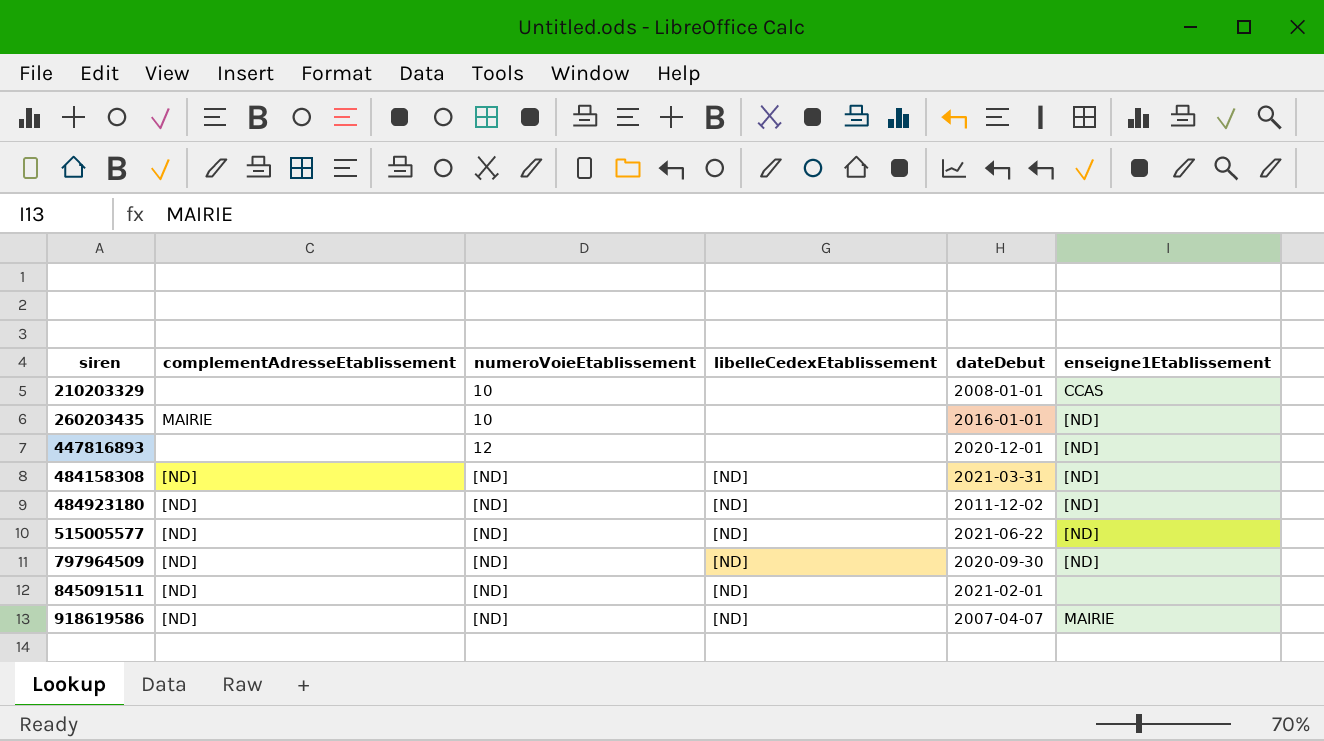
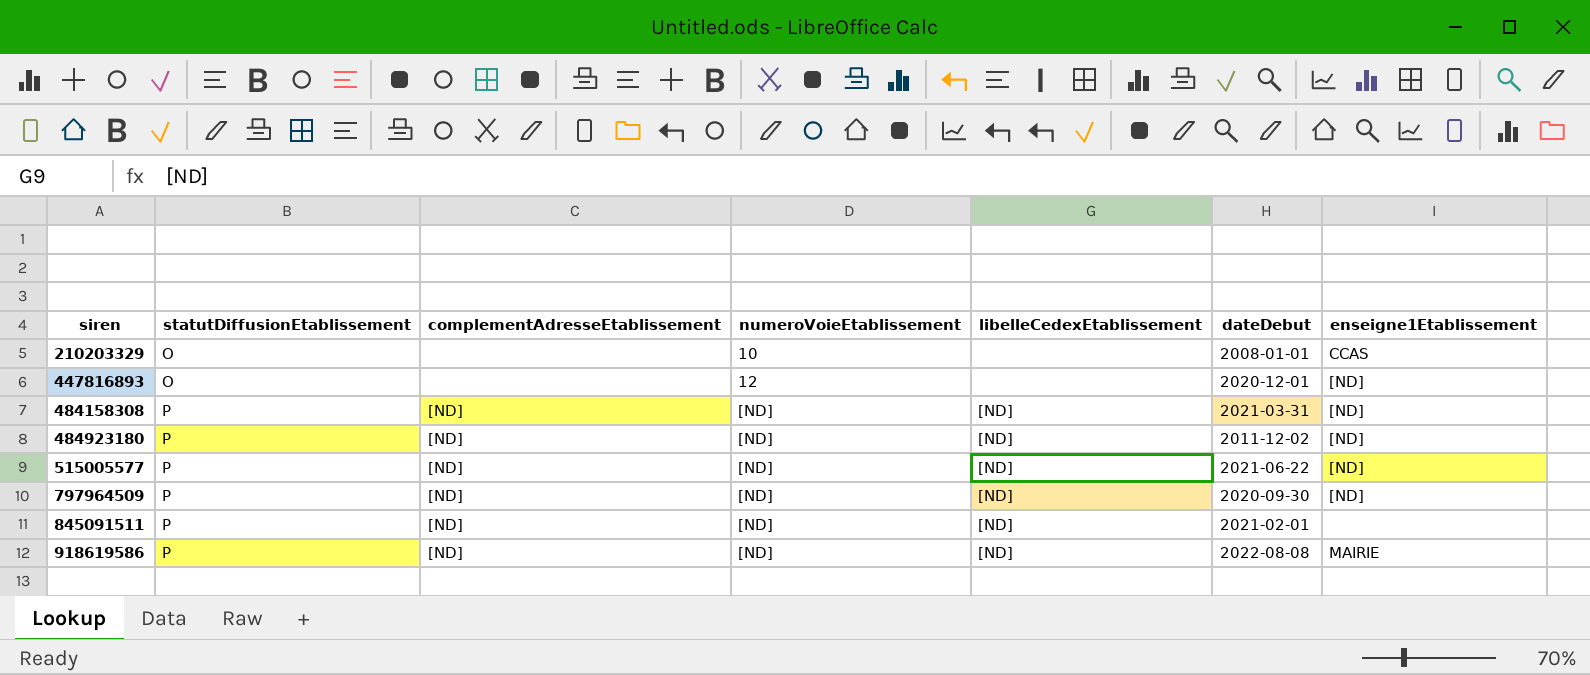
column statutDiffusionEtablissement | position: none -> 2
row 260203435: MAIRIE | 10 | none | 2016-01-01 | [ND] -> none
918619586 | dateDebut: 2007-04-07 -> 2022-08-08

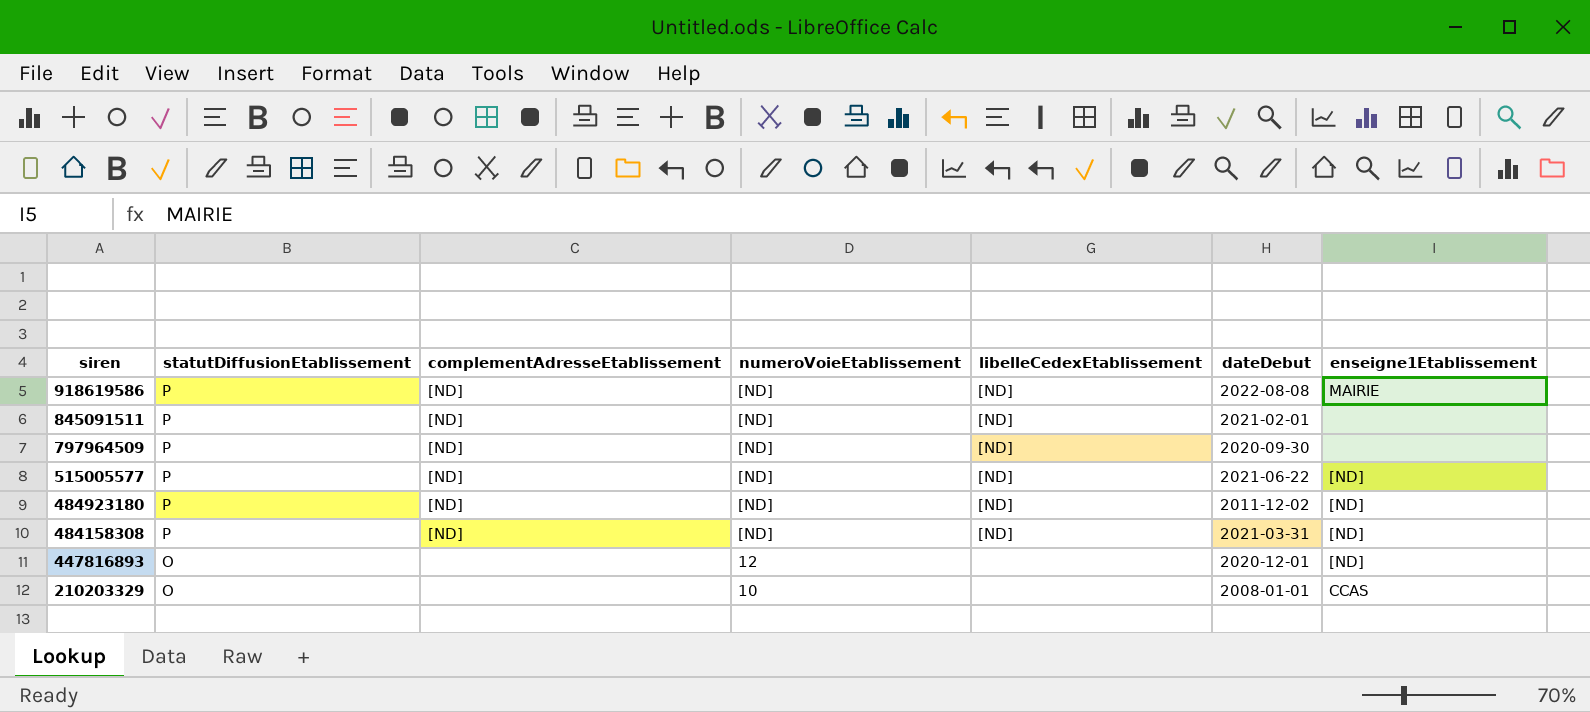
row order: siren ascending -> siren descending
797964509 | enseigne1Etablissement: [ND] -> none

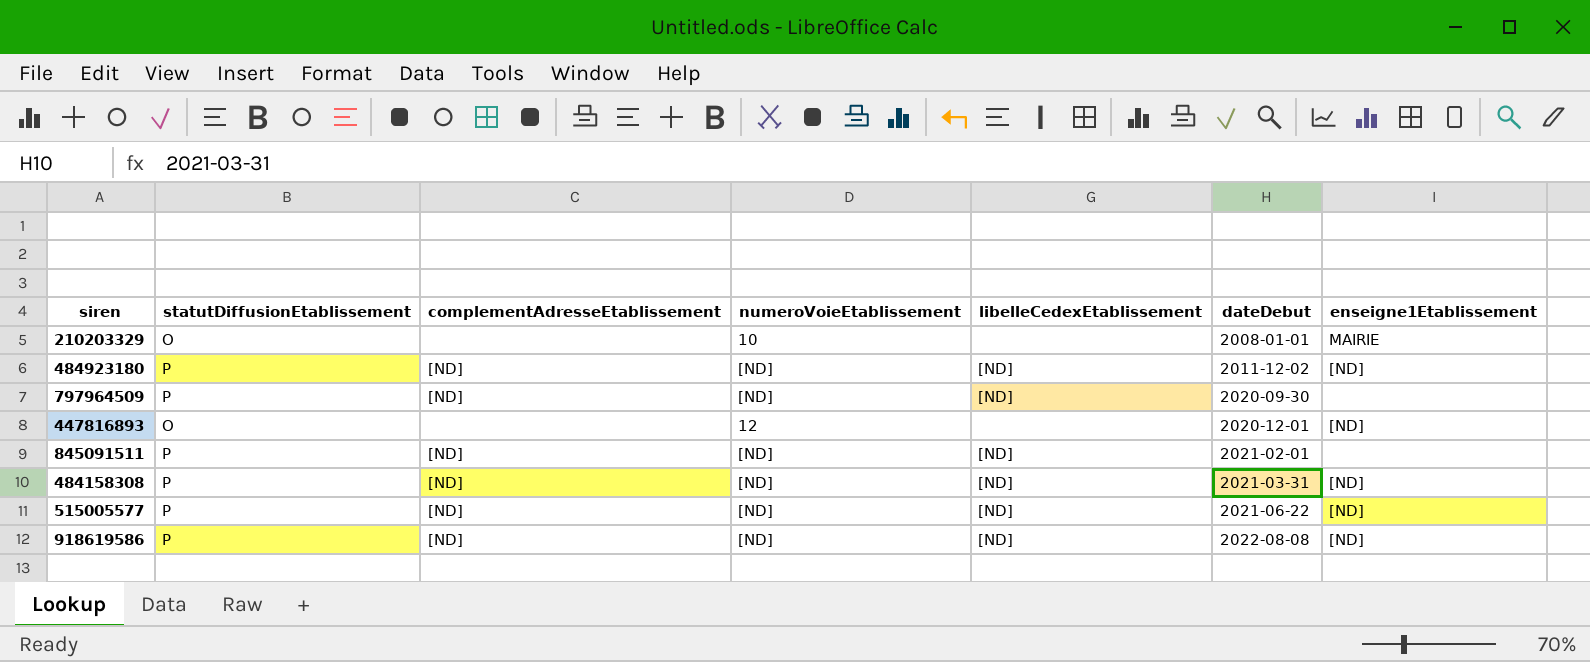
row order: siren descending -> dateDebut ascending
210203329 | enseigne1Etablissement: CCAS -> MAIRIE
918619586 | enseigne1Etablissement: MAIRIE -> [ND]

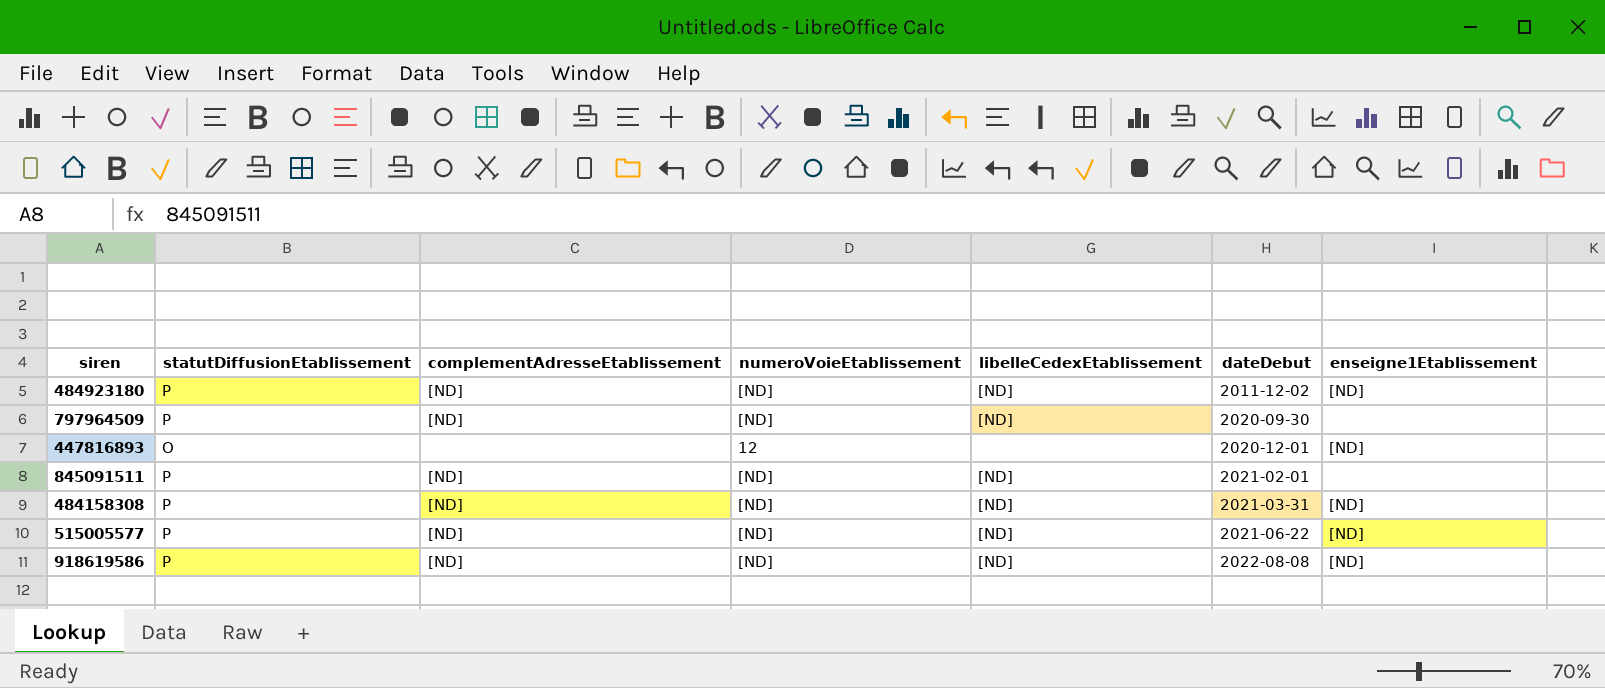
row 210203329: O | none | 10 | none | 2008-01-01 | MAIRIE -> none

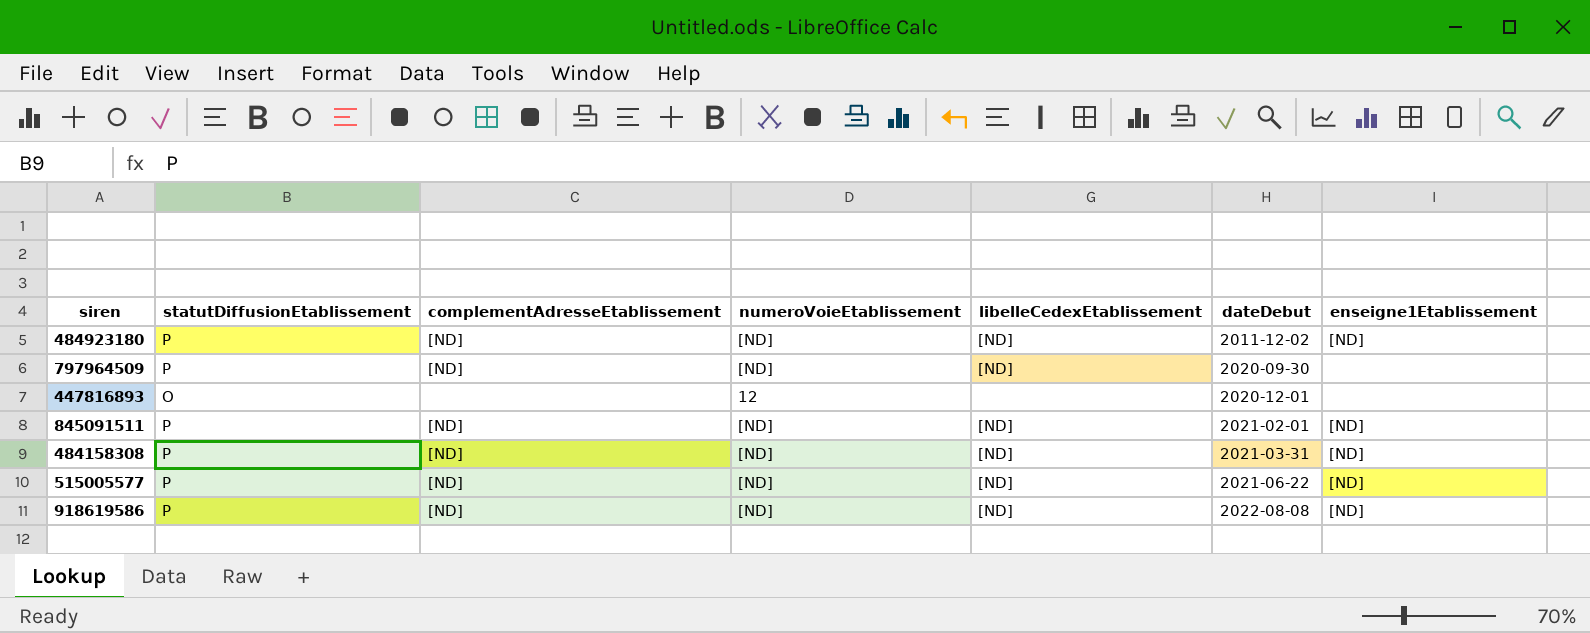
447816893 | enseigne1Etablissement: [ND] -> none
845091511 | enseigne1Etablissement: none -> [ND]

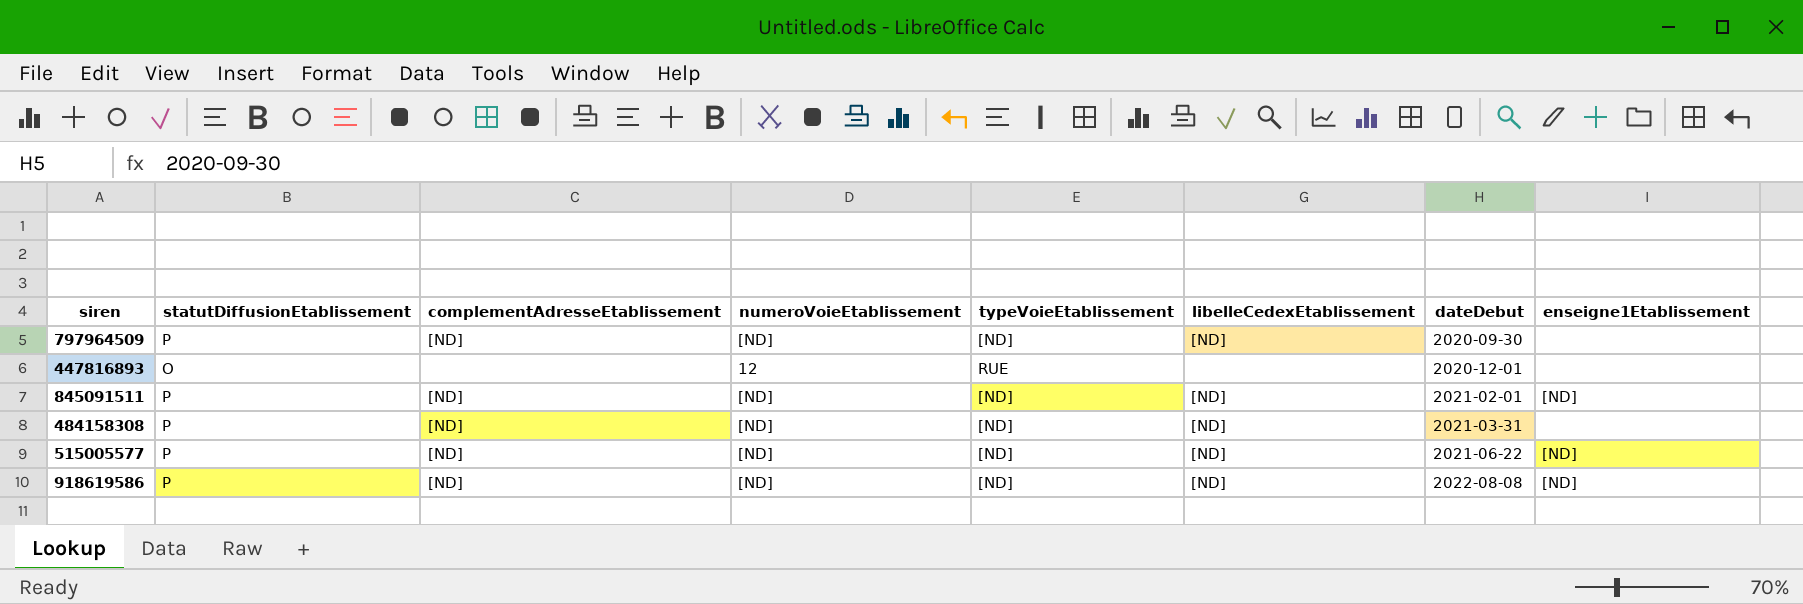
column typeVoieEtablissement | position: none -> 5
row 484923180: P | [ND] | [ND] | [ND] | 2011-12-02 | [ND] -> none
484158308 | enseigne1Etablissement: [ND] -> none

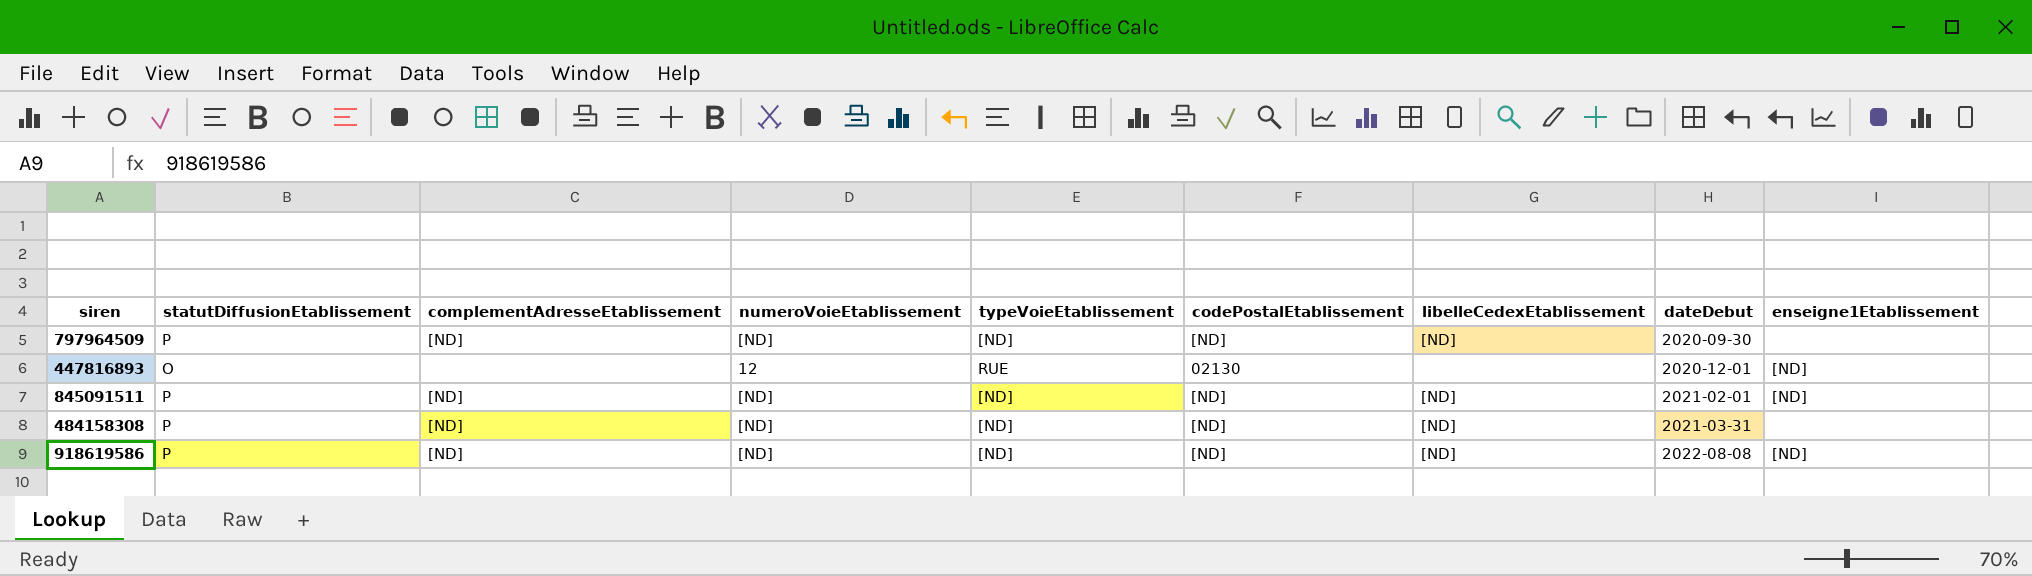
column codePostalEtablissement | position: none -> 6
row 515005577: P | [ND] | [ND] | [ND] | [ND] | 2021-06-22 | [ND] -> none
447816893 | enseigne1Etablissement: none -> [ND]

